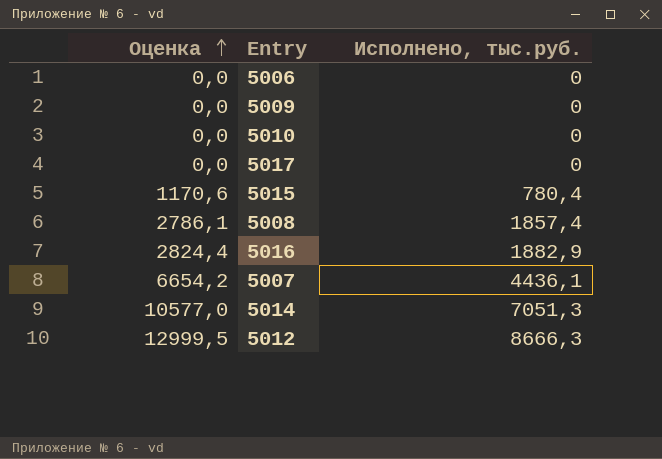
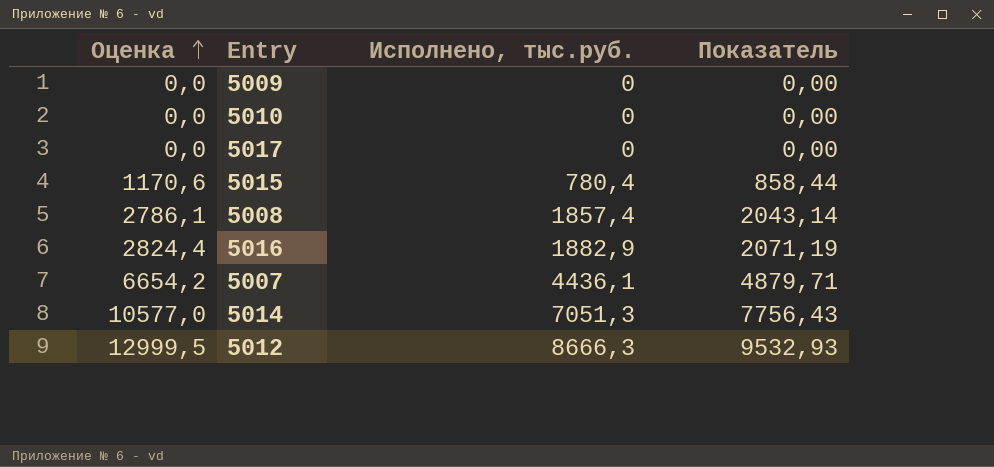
column Показатель | formula: none -> [Исполнено, тыс.руб.] * 1,1
row 5006: 0,0 | 0 -> none

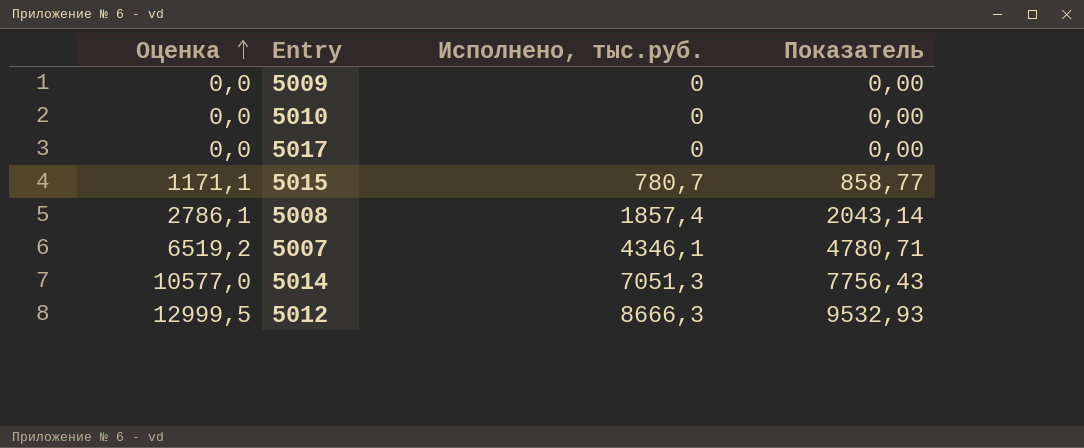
row 5016: 2824,4 | 1882,9 | 2071,19 -> none
5015 | Оценка: 1170,6 -> 1171,1
5015 | Исполнено, тыс.руб.: 780,4 -> 780,7
5015 | Показатель: 858,44 -> 858,77
5007 | Оценка: 6654,2 -> 6519,2
5007 | Исполнено, тыс.руб.: 4436,1 -> 4346,1
5007 | Показатель: 4879,71 -> 4780,71

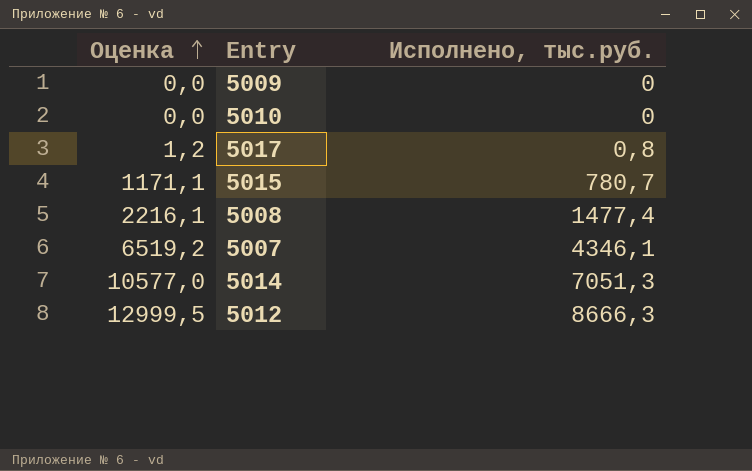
column Показатель | formula: [Исполнено, тыс.руб.] * 1,1 -> none
5017 | Оценка: 0,0 -> 1,2
5017 | Исполнено, тыс.руб.: 0 -> 0,8
5008 | Оценка: 2786,1 -> 2216,1
5008 | Исполнено, тыс.руб.: 1857,4 -> 1477,4

